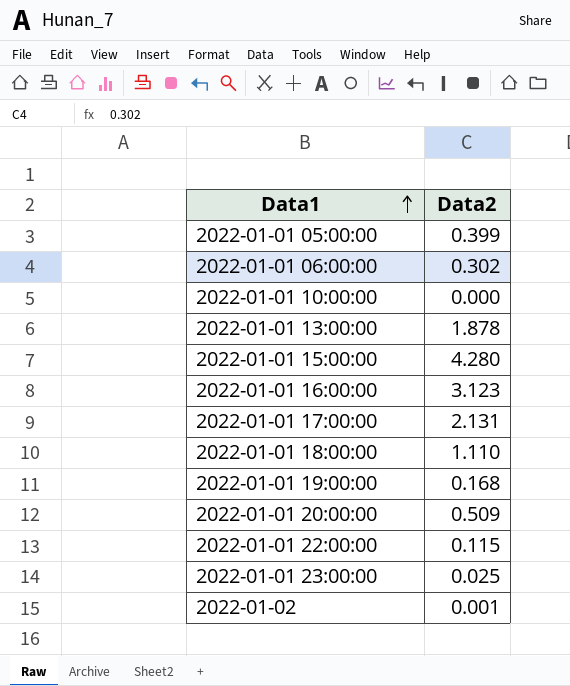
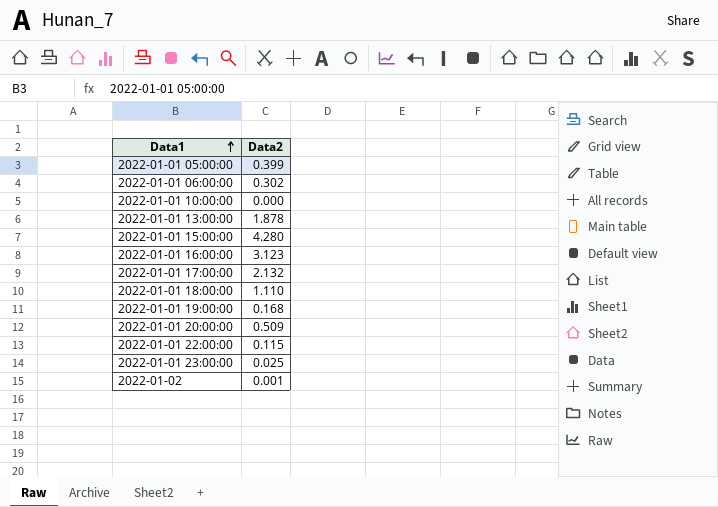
2022-01-01 17:00:00 | Data2: 2.131 -> 2.132

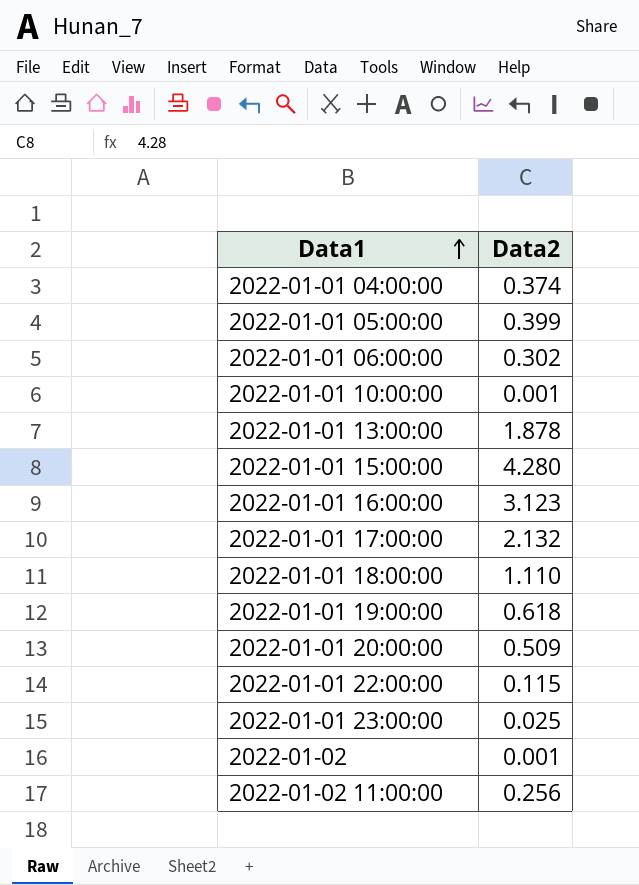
row 2022-01-01 04:00:00: none -> 0.374
2022-01-01 10:00:00 | Data2: 0.000 -> 0.001
2022-01-01 19:00:00 | Data2: 0.168 -> 0.618
row 2022-01-02 11:00:00: none -> 0.256

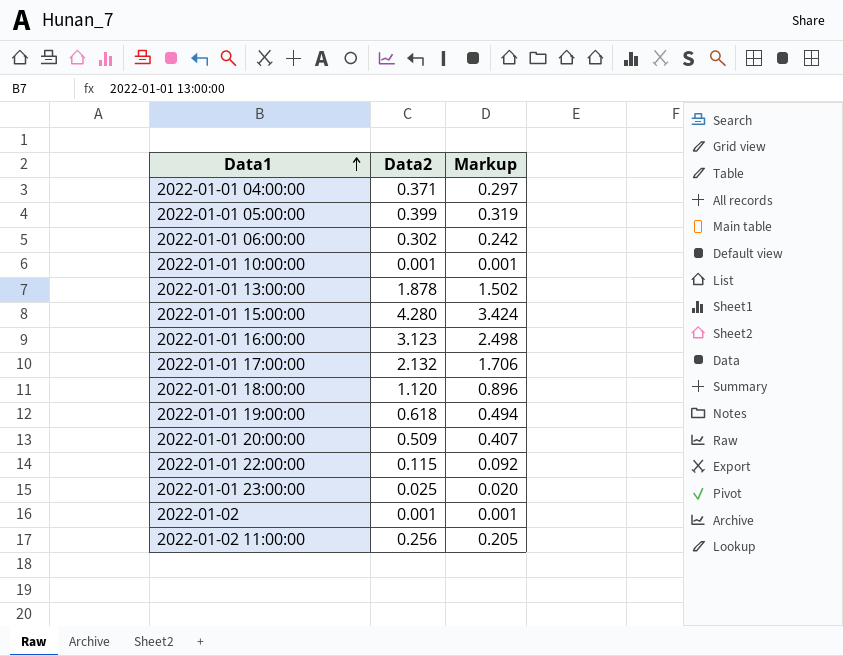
column Markup | formula: none -> [Data2] * 0.8
2022-01-01 04:00:00 | Data2: 0.374 -> 0.371
2022-01-01 18:00:00 | Data2: 1.110 -> 1.120

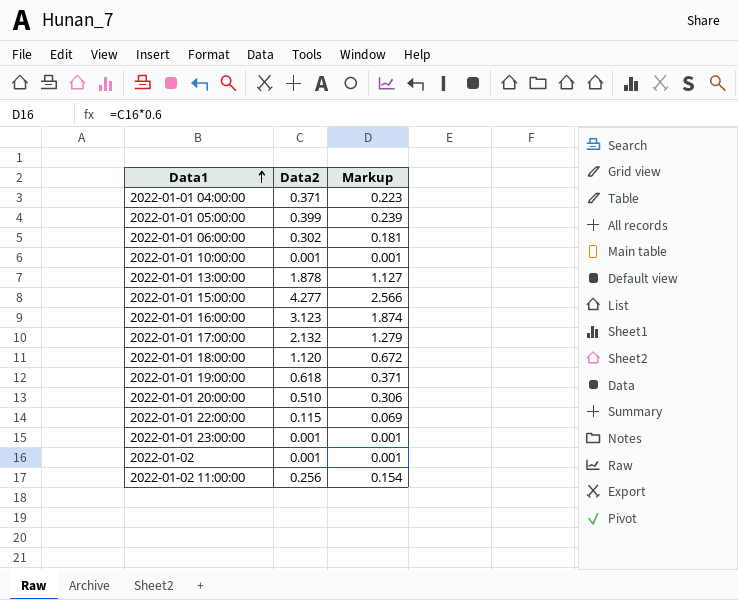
column Markup | formula: [Data2] * 0.8 -> [Data2] * 0.6
2022-01-01 15:00:00 | Data2: 4.280 -> 4.277
2022-01-01 20:00:00 | Data2: 0.509 -> 0.510
2022-01-01 23:00:00 | Data2: 0.025 -> 0.001

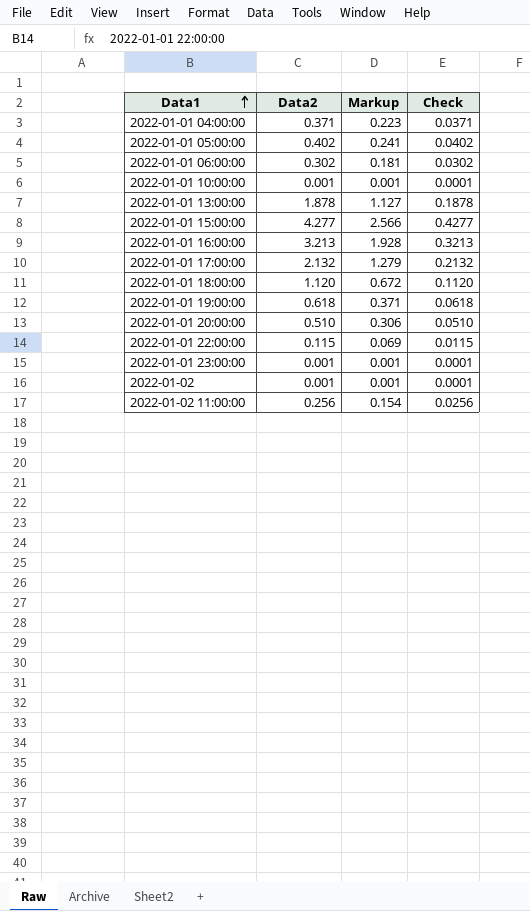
column Check | formula: none -> [Data2] * 0.1
2022-01-01 05:00:00 | Data2: 0.399 -> 0.402
2022-01-01 05:00:00 | Markup: 0.239 -> 0.241
2022-01-01 16:00:00 | Data2: 3.123 -> 3.213
2022-01-01 16:00:00 | Markup: 1.874 -> 1.928

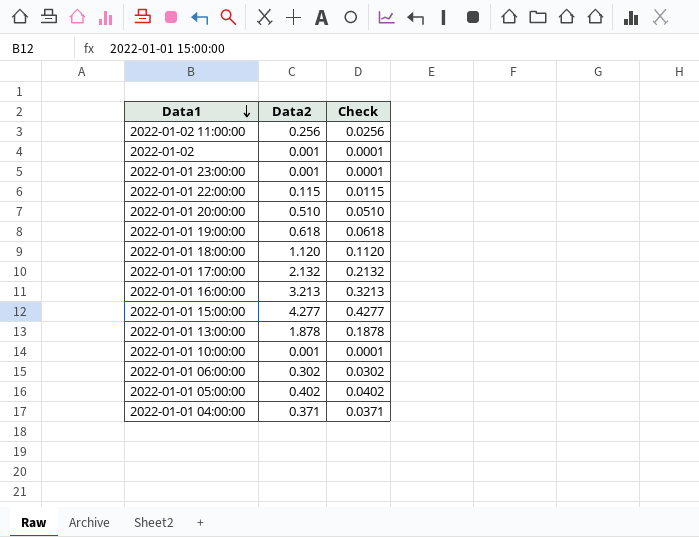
row order: Data1 ascending -> Data1 descending
column Markup | formula: [Data2] * 0.6 -> none

